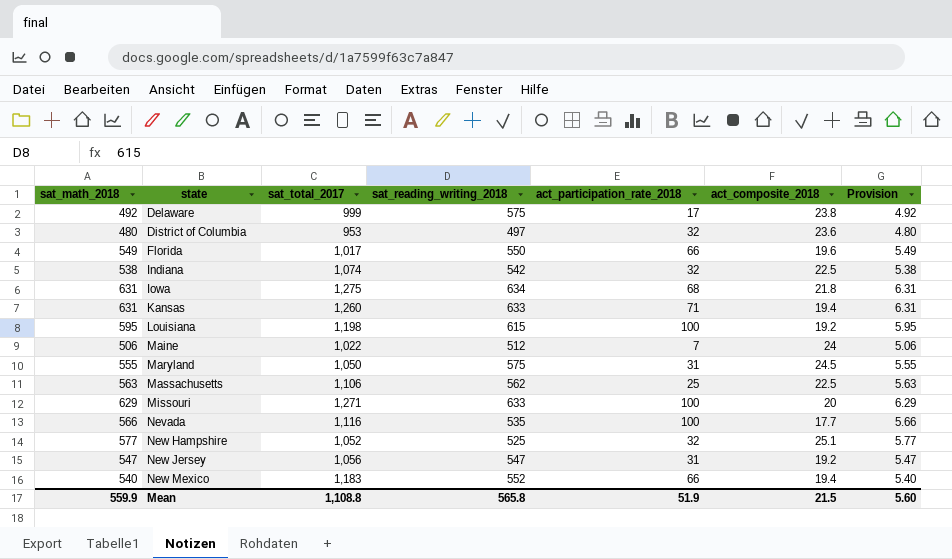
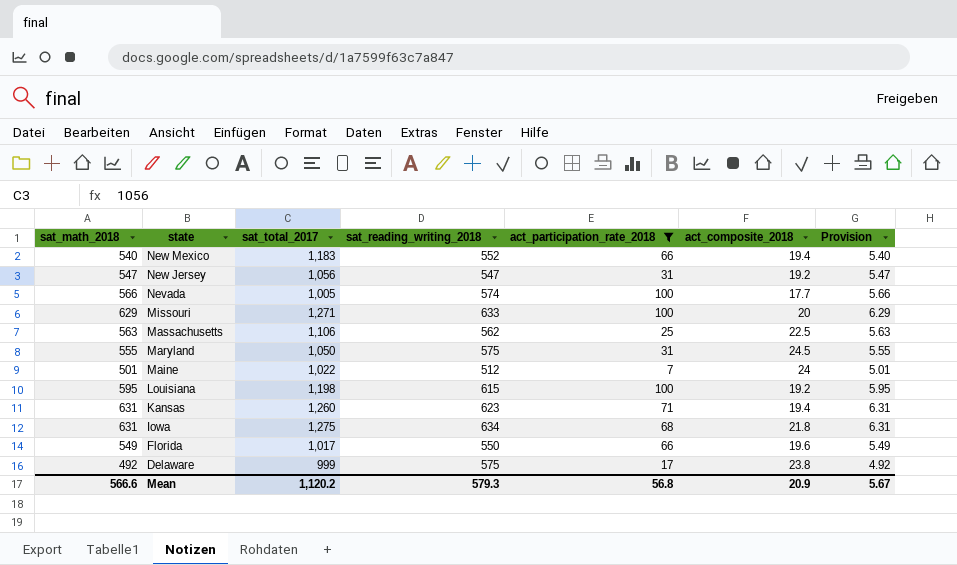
filter: none -> act_participation_rate_2018 != 32
row order: state ascending -> state descending
Nevada | sat_total_2017: 1,116 -> 1,005
Nevada | sat_reading_writing_2018: 535 -> 574
Maine | sat_math_2018: 506 -> 501
Maine | Provision: 5.06 -> 5.01
Kansas | sat_reading_writing_2018: 633 -> 623
Mean | sat_math_2018: 559.9 -> 566.6
Mean | sat_total_2017: 1,108.8 -> 1,120.2
Mean | sat_reading_writing_2018: 565.8 -> 579.3
Mean | act_participation_rate_2018: 51.9 -> 56.8
Mean | act_composite_2018: 21.5 -> 20.9
Mean | Provision: 5.60 -> 5.67

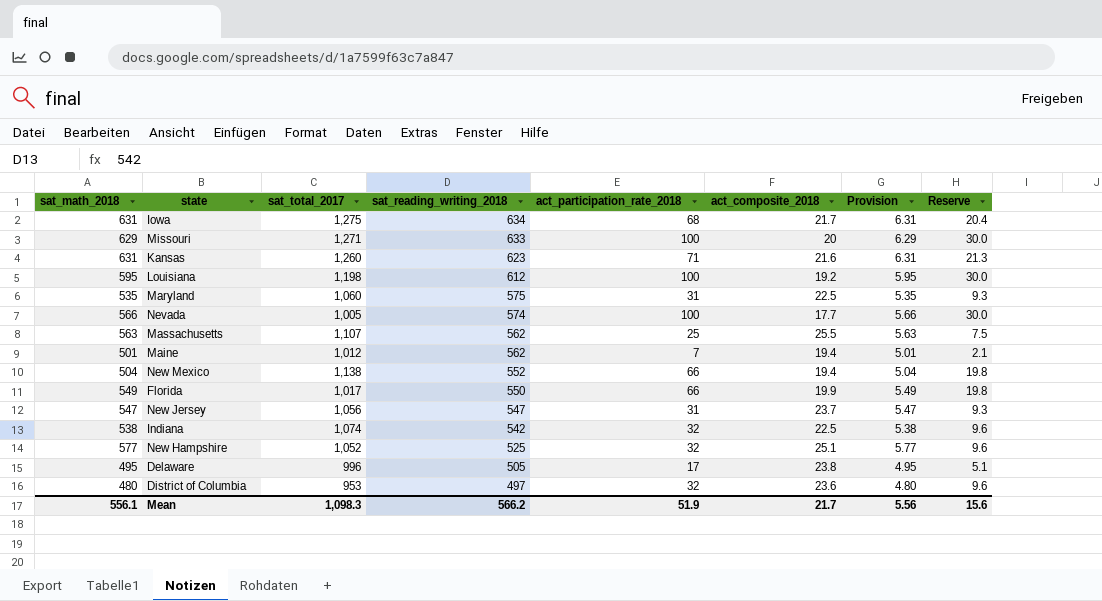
filter: act_participation_rate_2018 != 32 -> none
row order: state descending -> sat_reading_writing_2018 descending
column Reserve | formula: none -> [act_participation_rate_2018] * 0.3
Iowa | act_composite_2018: 21.8 -> 21.7
Kansas | act_composite_2018: 19.4 -> 21.6
Louisiana | sat_reading_writing_2018: 615 -> 612
Maryland | sat_math_2018: 555 -> 535
Maryland | sat_total_2017: 1,050 -> 1,060
Maryland | act_composite_2018: 24.5 -> 22.5
Maryland | Provision: 5.55 -> 5.35
Massachusetts | sat_total_2017: 1,106 -> 1,107
Massachusetts | act_composite_2018: 22.5 -> 25.5
Maine | sat_total_2017: 1,022 -> 1,012
Maine | sat_reading_writing_2018: 512 -> 562
Maine | act_composite_2018: 24 -> 19.4
New Mexico | sat_math_2018: 540 -> 504
New Mexico | sat_total_2017: 1,183 -> 1,138
New Mexico | Provision: 5.40 -> 5.04
Florida | act_composite_2018: 19.6 -> 19.9
New Jersey | act_composite_2018: 19.2 -> 23.7
Delaware | sat_math_2018: 492 -> 495
Delaware | sat_total_2017: 999 -> 996
Delaware | sat_reading_writing_2018: 575 -> 505
Delaware | Provision: 4.92 -> 4.95
Mean | sat_math_2018: 566.6 -> 556.1
Mean | sat_total_2017: 1,120.2 -> 1,098.3
Mean | sat_reading_writing_2018: 579.3 -> 566.2
Mean | act_participation_rate_2018: 56.8 -> 51.9
Mean | act_composite_2018: 20.9 -> 21.7
Mean | Provision: 5.67 -> 5.56

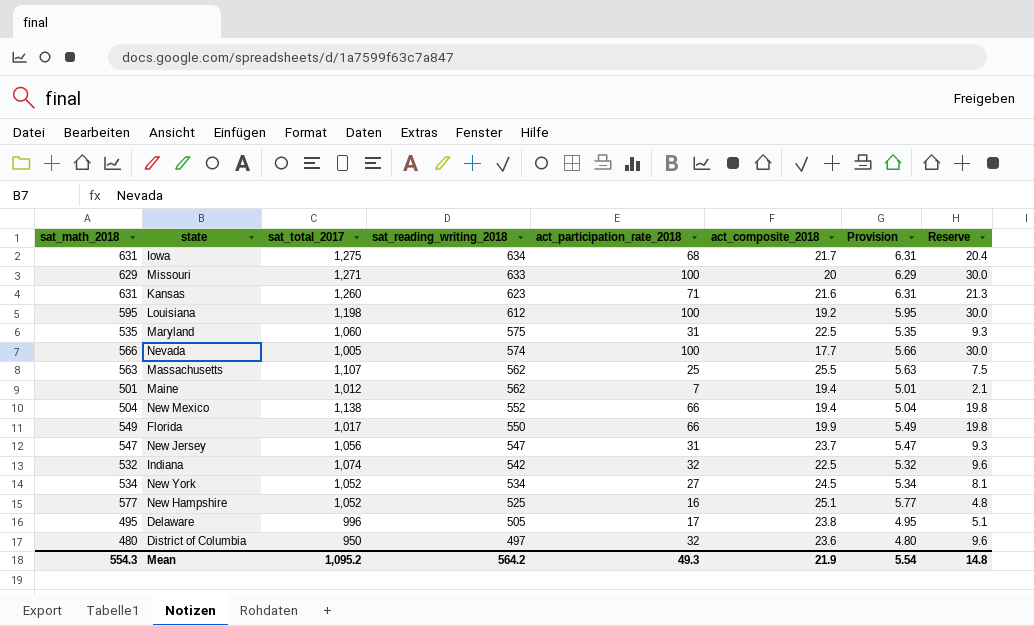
Indiana | sat_math_2018: 538 -> 532
Indiana | Provision: 5.38 -> 5.32
row New York: none -> 534 | 1,052 | 534 | 27 | 24.5 | 5.34 | 8.1
New Hampshire | act_participation_rate_2018: 32 -> 16
New Hampshire | Reserve: 9.6 -> 4.8
District of Columbia | sat_total_2017: 953 -> 950
Mean | sat_math_2018: 556.1 -> 554.3
Mean | sat_total_2017: 1,098.3 -> 1,095.2
Mean | sat_reading_writing_2018: 566.2 -> 564.2
Mean | act_participation_rate_2018: 51.9 -> 49.3
Mean | act_composite_2018: 21.7 -> 21.9
Mean | Provision: 5.56 -> 5.54
Mean | Reserve: 15.6 -> 14.8

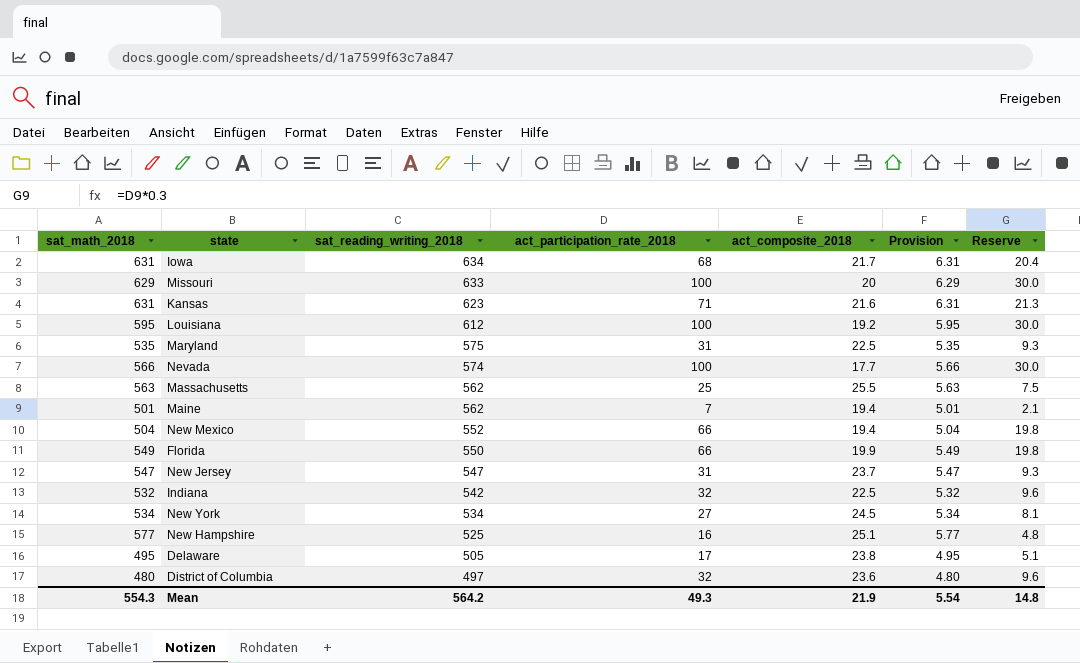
column sat_total_2017 | position: 3 -> none

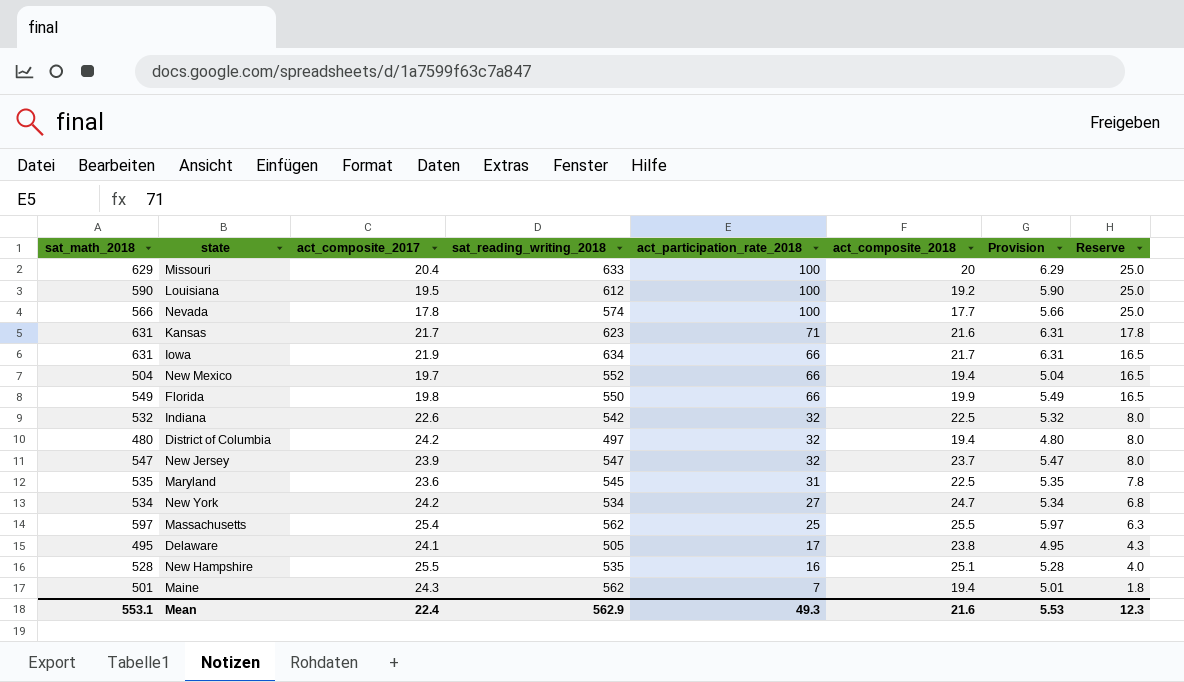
row order: sat_reading_writing_2018 descending -> act_participation_rate_2018 descending
column act_composite_2017 | position: none -> 3
column Reserve | formula: [act_participation_rate_2018] * 0.3 -> [act_participation_rate_2018] * 0.25
Louisiana | sat_math_2018: 595 -> 590
Louisiana | Provision: 5.95 -> 5.90
Iowa | act_participation_rate_2018: 68 -> 66
District of Columbia | act_composite_2018: 23.6 -> 19.4
New Jersey | act_participation_rate_2018: 31 -> 32
Maryland | sat_reading_writing_2018: 575 -> 545
New York | act_composite_2018: 24.5 -> 24.7
Massachusetts | sat_math_2018: 563 -> 597
Massachusetts | Provision: 5.63 -> 5.97
New Hampshire | sat_math_2018: 577 -> 528
New Hampshire | sat_reading_writing_2018: 525 -> 535
New Hampshire | Provision: 5.77 -> 5.28
Mean | sat_math_2018: 554.3 -> 553.1
Mean | sat_reading_writing_2018: 564.2 -> 562.9
Mean | act_composite_2018: 21.9 -> 21.6
Mean | Provision: 5.54 -> 5.53
Mean | Reserve: 14.8 -> 12.3

